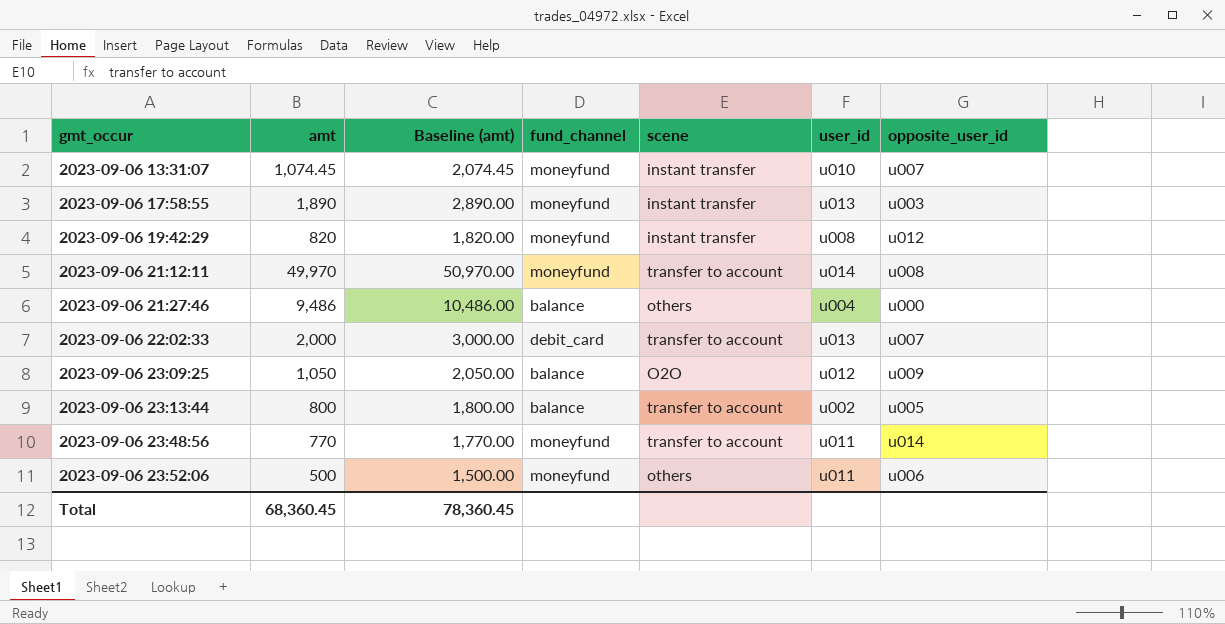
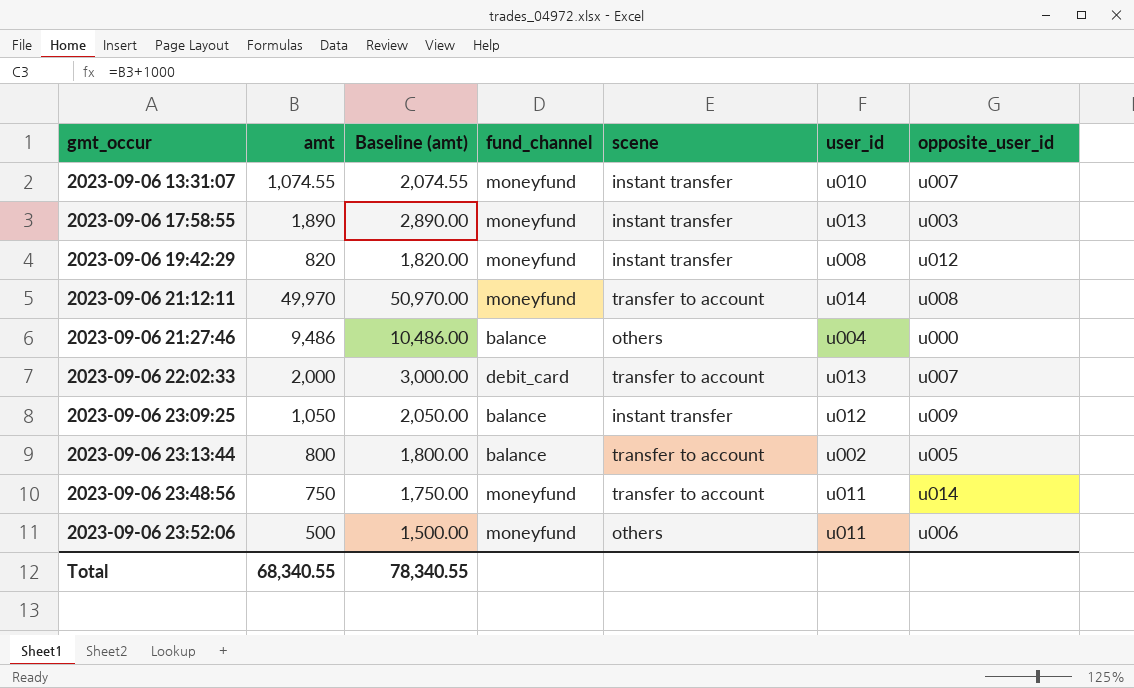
2023-09-06 13:31:07 | amt: 1,074.45 -> 1,074.55
2023-09-06 13:31:07 | Baseline (amt): 2,074.45 -> 2,074.55
2023-09-06 23:09:25 | scene: O2O -> instant transfer
2023-09-06 23:48:56 | amt: 770 -> 750
2023-09-06 23:48:56 | Baseline (amt): 1,770.00 -> 1,750.00
Total | amt: 68,360.45 -> 68,340.55
Total | Baseline (amt): 78,360.45 -> 78,340.55

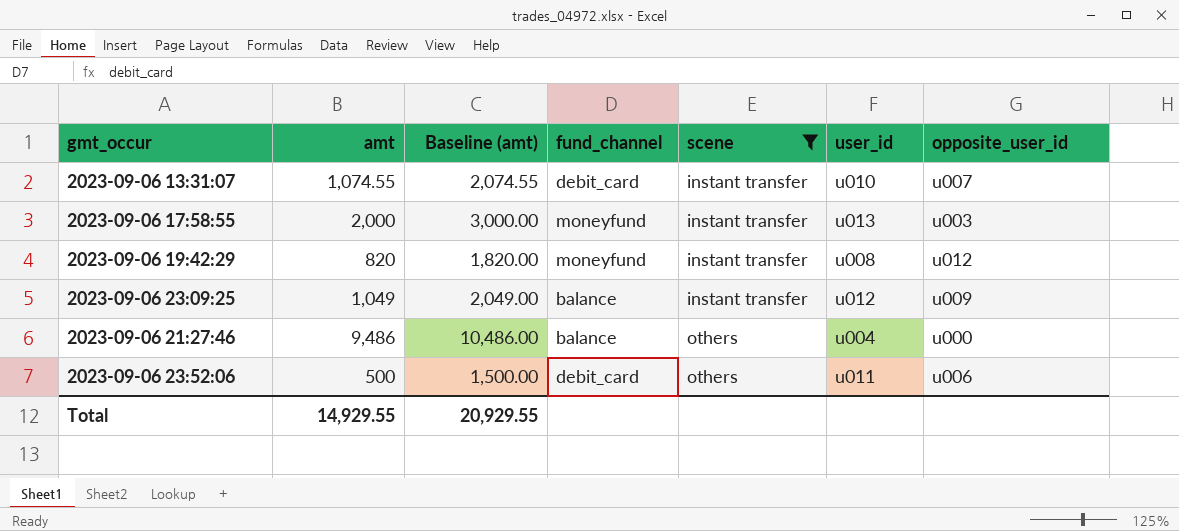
filter: none -> scene != transfer to account
row order: gmt_occur ascending -> scene ascending
2023-09-06 13:31:07 | fund_channel: moneyfund -> debit_card
2023-09-06 17:58:55 | amt: 1,890 -> 2,000
2023-09-06 17:58:55 | Baseline (amt): 2,890.00 -> 3,000.00
2023-09-06 23:09:25 | amt: 1,050 -> 1,049
2023-09-06 23:09:25 | Baseline (amt): 2,050.00 -> 2,049.00
2023-09-06 23:52:06 | fund_channel: moneyfund -> debit_card
Total | amt: 68,340.55 -> 14,929.55
Total | Baseline (amt): 78,340.55 -> 20,929.55

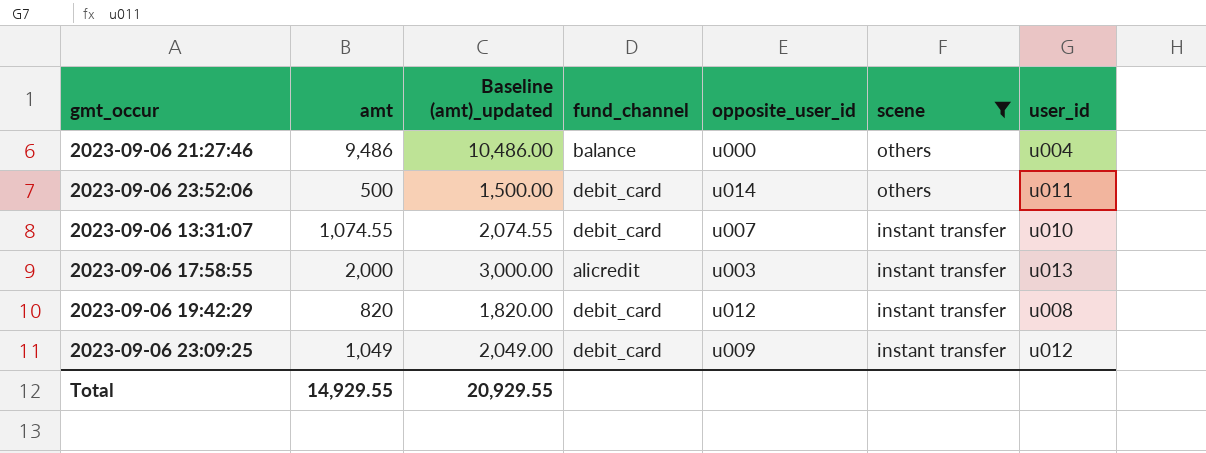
row order: scene ascending -> scene descending
column name: Baseline (amt) -> Baseline (amt)_updated
column opposite_user_id | position: 7 -> 5
2023-09-06 23:52:06 | opposite_user_id: u006 -> u014
2023-09-06 17:58:55 | fund_channel: moneyfund -> alicredit
2023-09-06 19:42:29 | fund_channel: moneyfund -> debit_card
2023-09-06 23:09:25 | fund_channel: balance -> debit_card

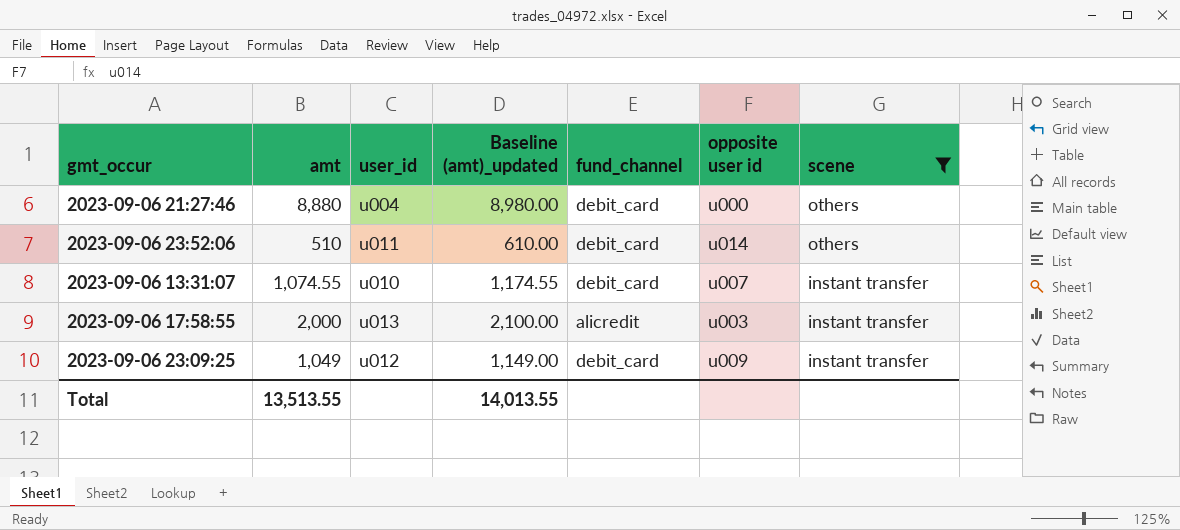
column user_id | position: 7 -> 3
column Baseline (amt)_updated | formula: [amt] + 1000 -> [amt] + 100
column name: opposite_user_id -> opposite user id
row 2023-09-06 19:42:29: 820 | 1,820.00 | debit_card | u012 | instant transfer | u008 -> none
2023-09-06 21:27:46 | amt: 9,486 -> 8,880
2023-09-06 21:27:46 | fund_channel: balance -> debit_card
2023-09-06 23:52:06 | amt: 500 -> 510
Total | amt: 14,929.55 -> 13,513.55
Total | Baseline (amt)_updated: 20,929.55 -> 14,013.55

